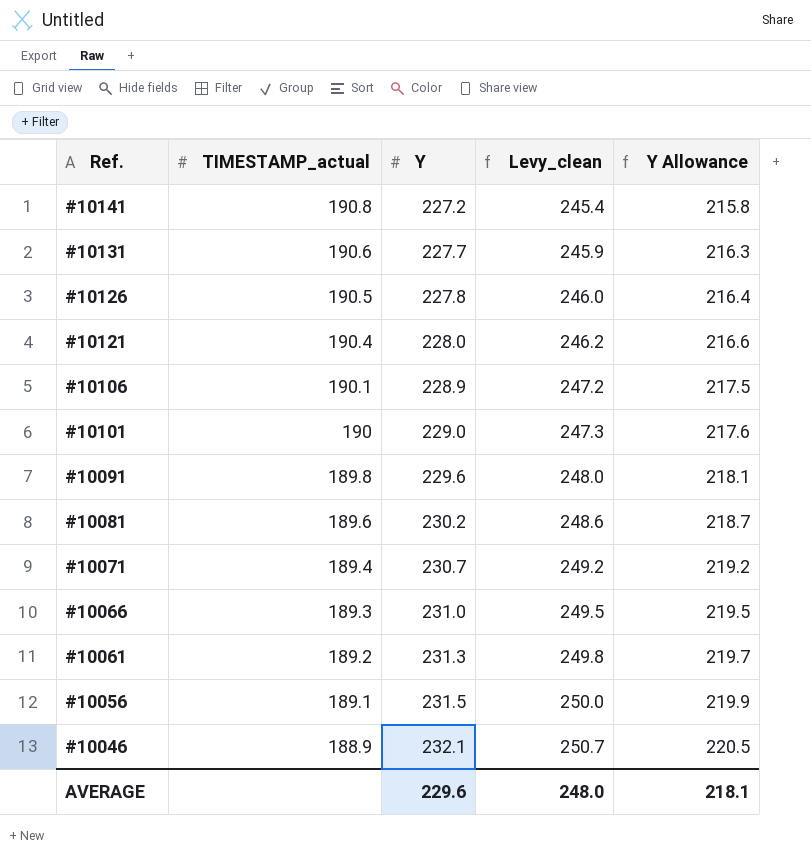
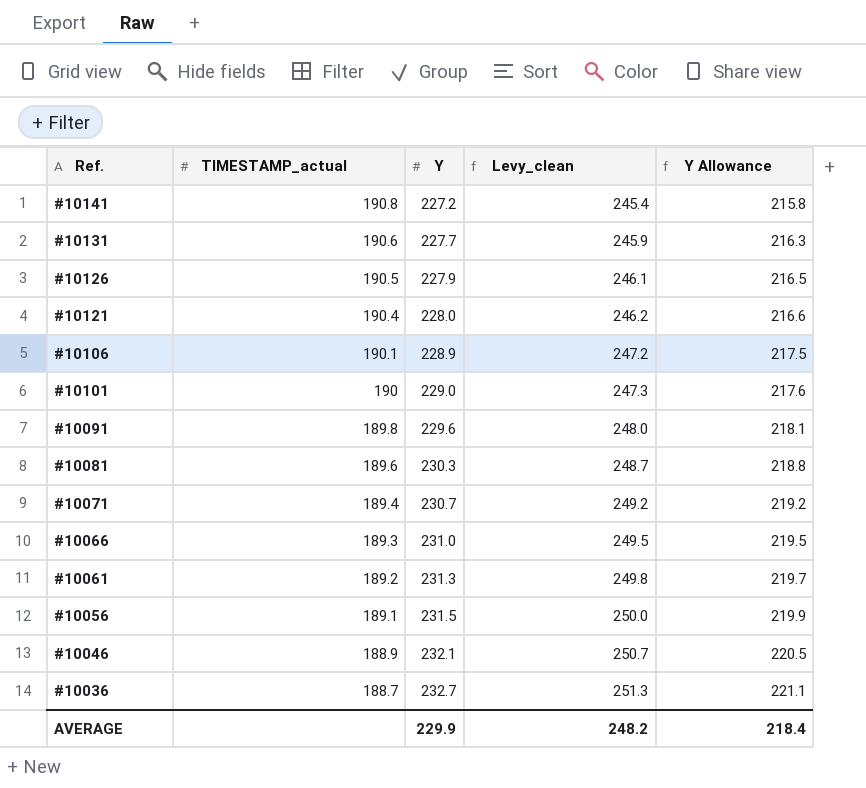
#10126 | Y: 227.8 -> 227.9
#10126 | Levy_clean: 246.0 -> 246.1
#10126 | Y Allowance: 216.4 -> 216.5
#10081 | Y: 230.2 -> 230.3
#10081 | Levy_clean: 248.6 -> 248.7
#10081 | Y Allowance: 218.7 -> 218.8
row #10036: none -> 188.7 | 232.7 | 251.3 | 221.1
AVERAGE | Y: 229.6 -> 229.9
AVERAGE | Levy_clean: 248.0 -> 248.2
AVERAGE | Y Allowance: 218.1 -> 218.4

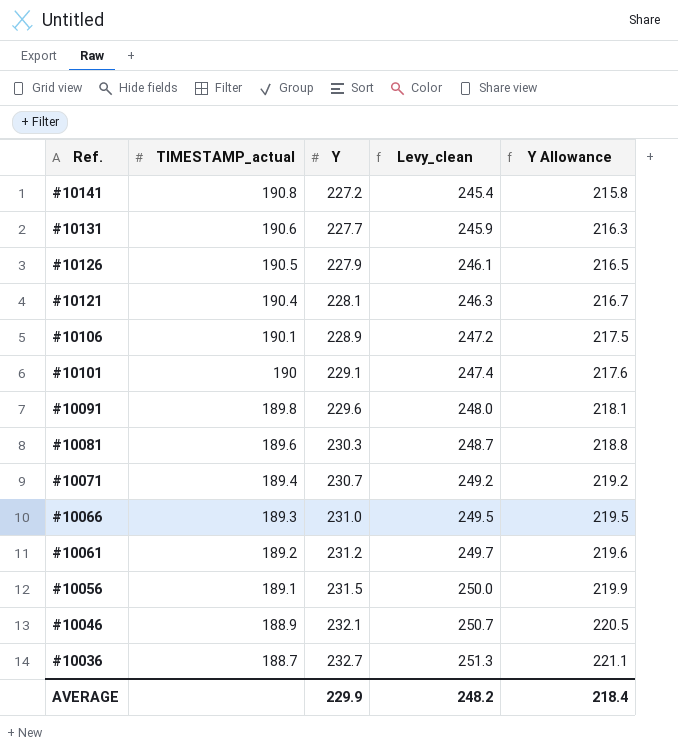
#10121 | Y: 228.0 -> 228.1
#10121 | Levy_clean: 246.2 -> 246.3
#10121 | Y Allowance: 216.6 -> 216.7
#10101 | Y: 229.0 -> 229.1
#10101 | Levy_clean: 247.3 -> 247.4
#10061 | Y: 231.3 -> 231.2
#10061 | Levy_clean: 249.8 -> 249.7
#10061 | Y Allowance: 219.7 -> 219.6

